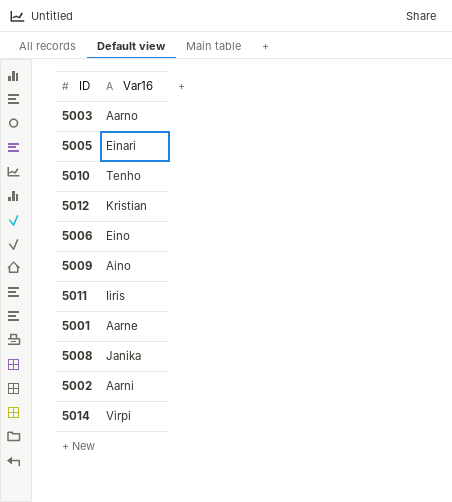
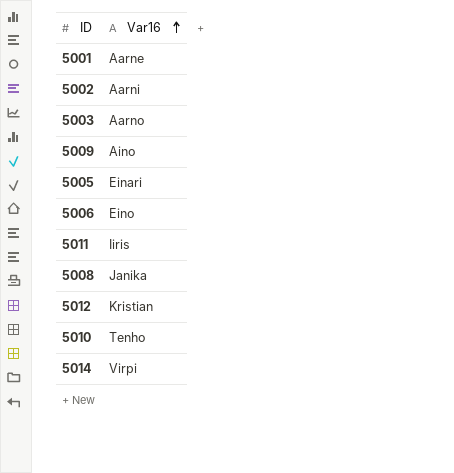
row order: none -> Var16 ascending

